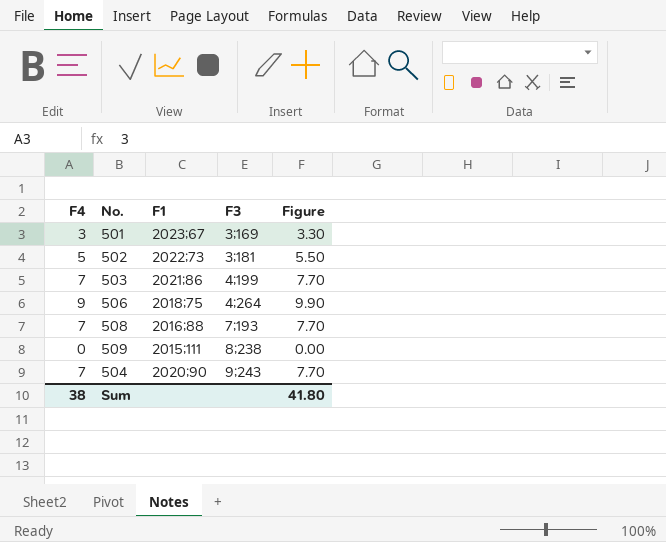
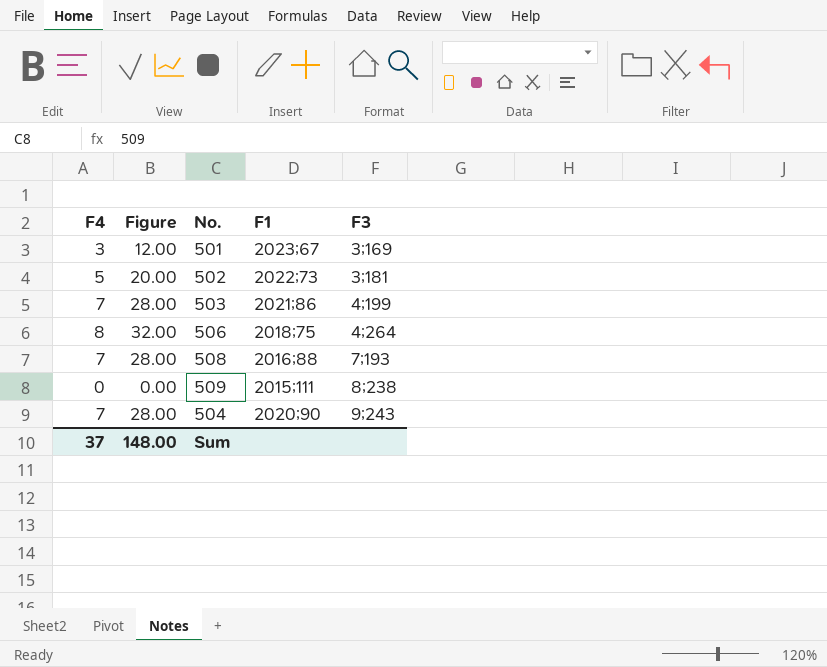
column Figure | formula: [F4] * 1.1 -> [F4] * 4
column Figure | position: 5 -> 2
506 | F4: 9 -> 8
Sum | F4: 38 -> 37
Sum | Figure: 41.80 -> 148.00

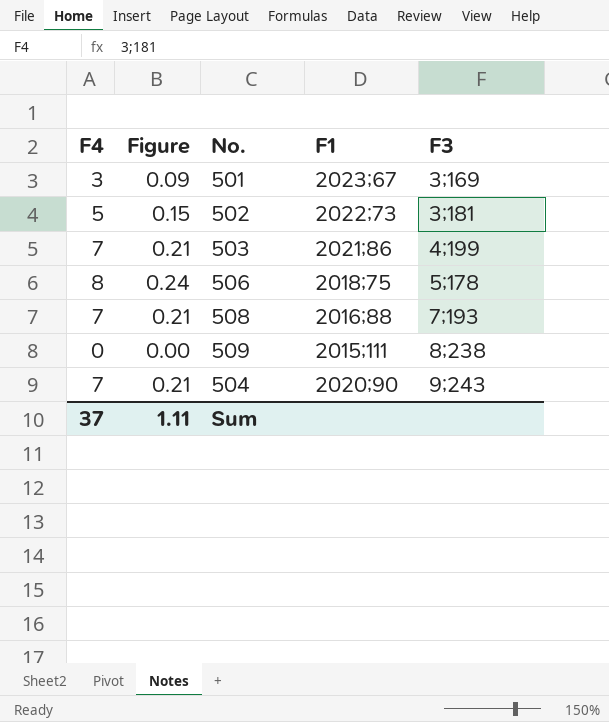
column Figure | formula: [F4] * 4 -> [F4] * 0.03
506 | F3: 4;264 -> 5;178
Sum | Figure: 148.00 -> 1.11

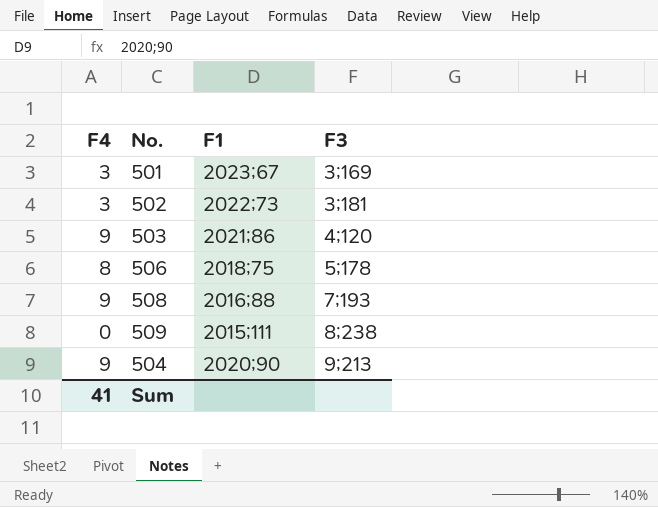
column Figure | formula: [F4] * 0.03 -> none
502 | F4: 5 -> 3
503 | F4: 7 -> 9
503 | F3: 4;199 -> 4;120
508 | F4: 7 -> 9
504 | F4: 7 -> 9
504 | F3: 9;243 -> 9;213
Sum | F4: 37 -> 41

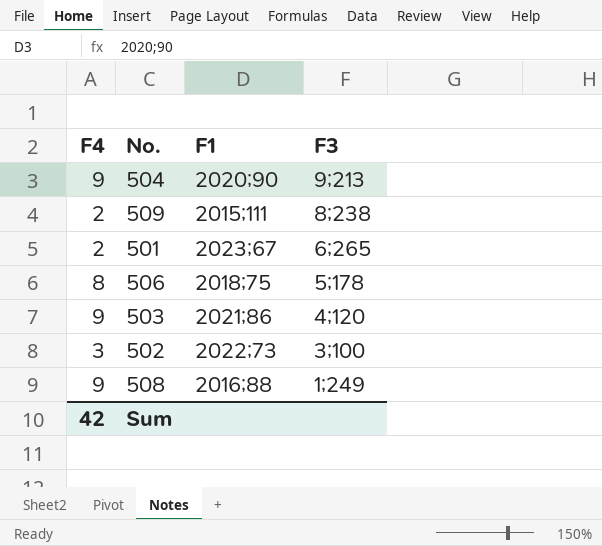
row order: F3 ascending -> F3 descending
509 | F4: 0 -> 2
501 | F4: 3 -> 2
501 | F3: 3;169 -> 6;265
502 | F3: 3;181 -> 3;100
508 | F3: 7;193 -> 1;249
Sum | F4: 41 -> 42

